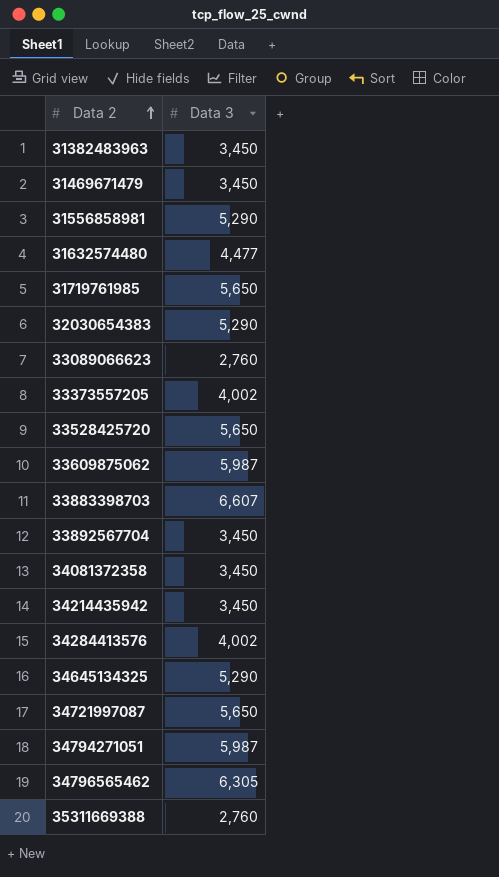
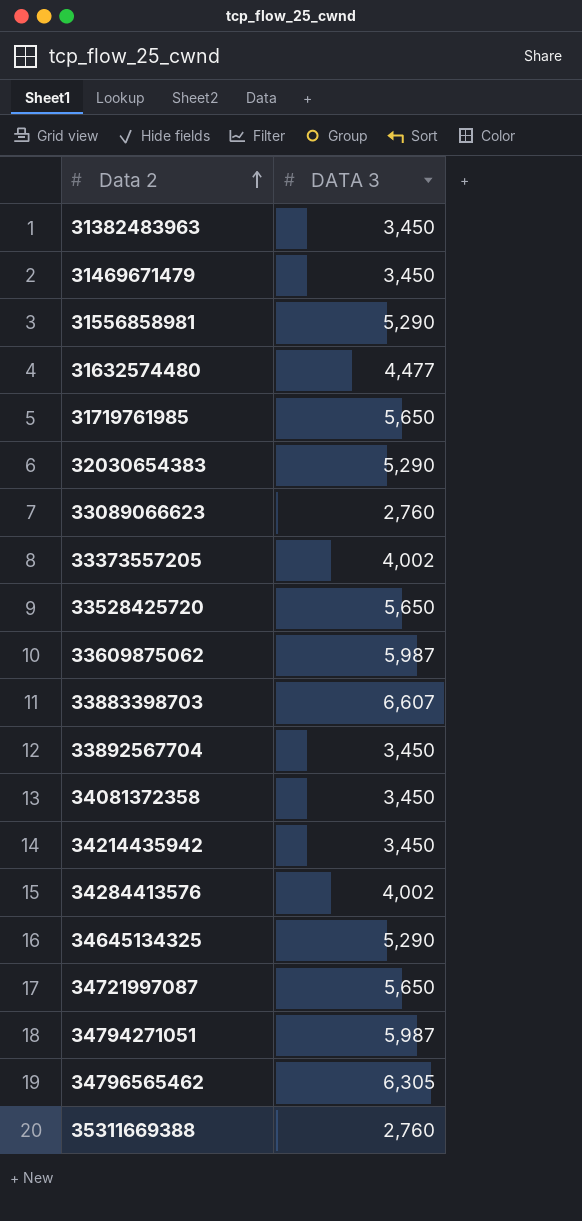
column name: Data 3 -> DATA 3

